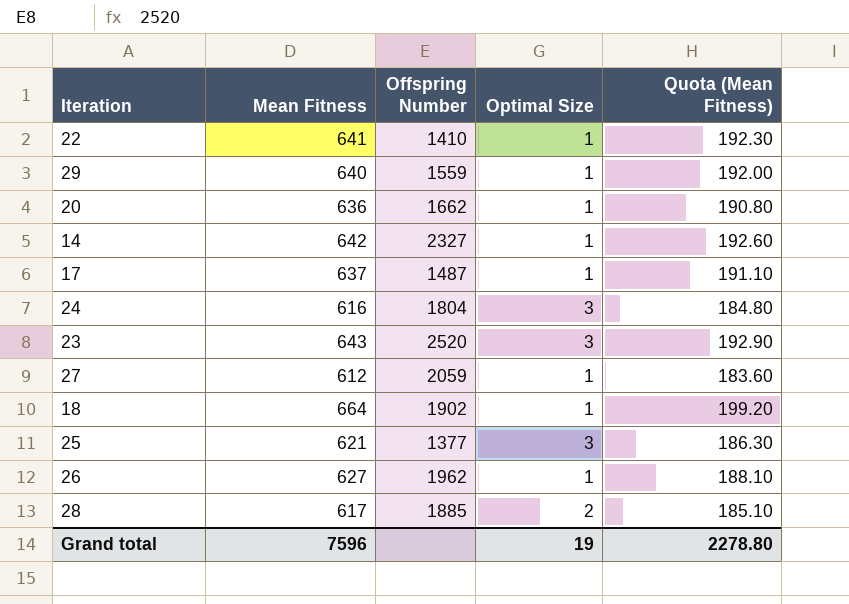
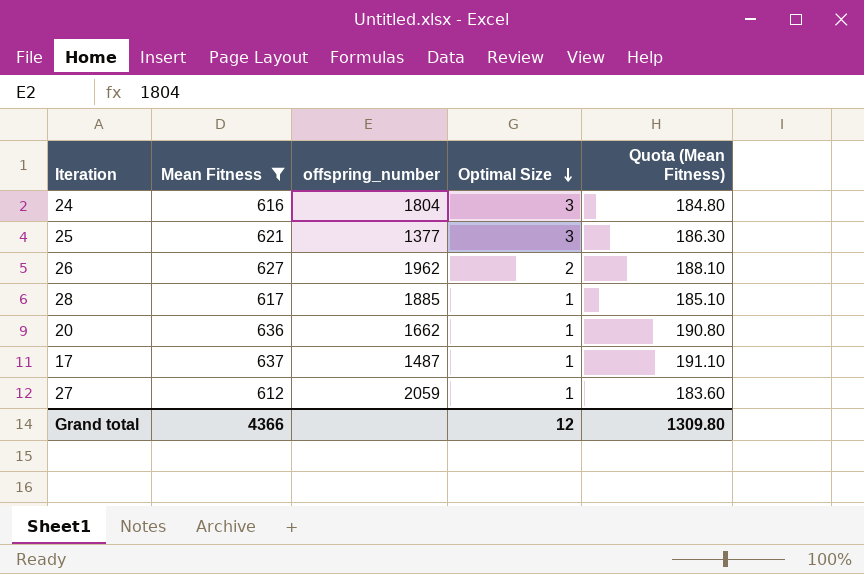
filter: none -> Mean Fitness <= 637
row order: none -> Optimal Size descending
column name: Offspring Number -> offspring_number
26 | Optimal Size: 1 -> 2
28 | Optimal Size: 2 -> 1
Grand total | Mean Fitness: 7596 -> 4366
Grand total | Optimal Size: 19 -> 12
Grand total | Quota (Mean Fitness): 2278.80 -> 1309.80

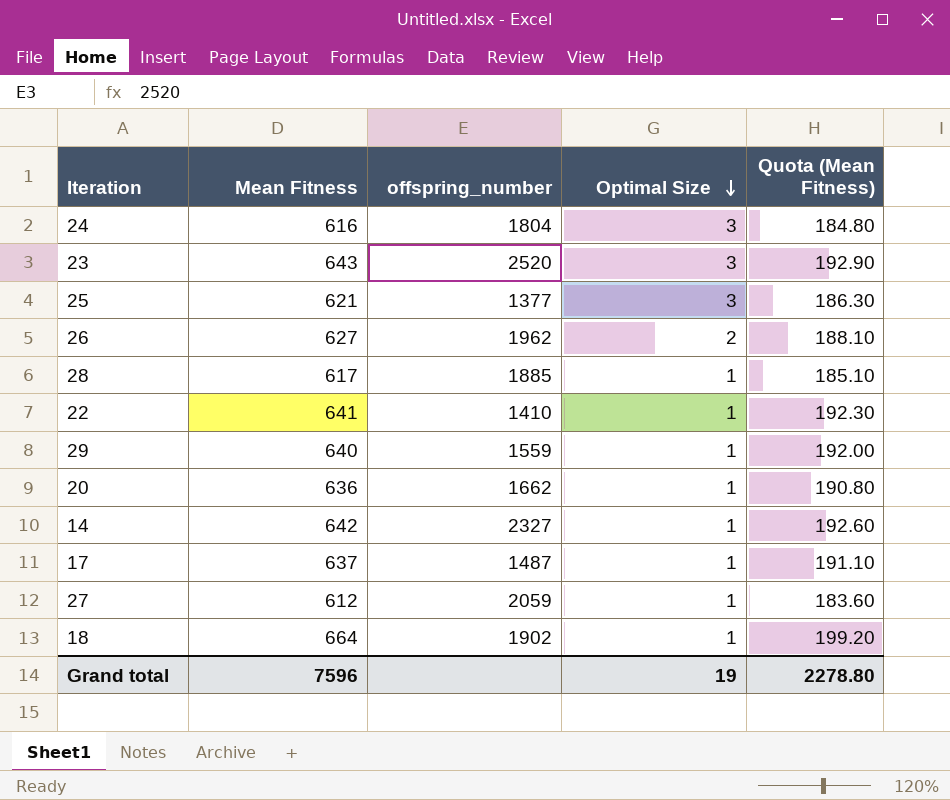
filter: Mean Fitness <= 637 -> none
Grand total | Mean Fitness: 4366 -> 7596
Grand total | Optimal Size: 12 -> 19
Grand total | Quota (Mean Fitness): 1309.80 -> 2278.80

